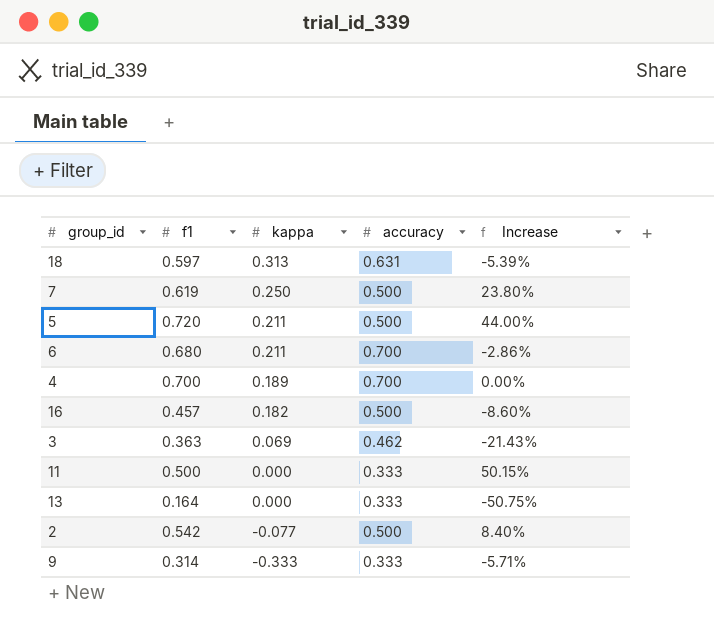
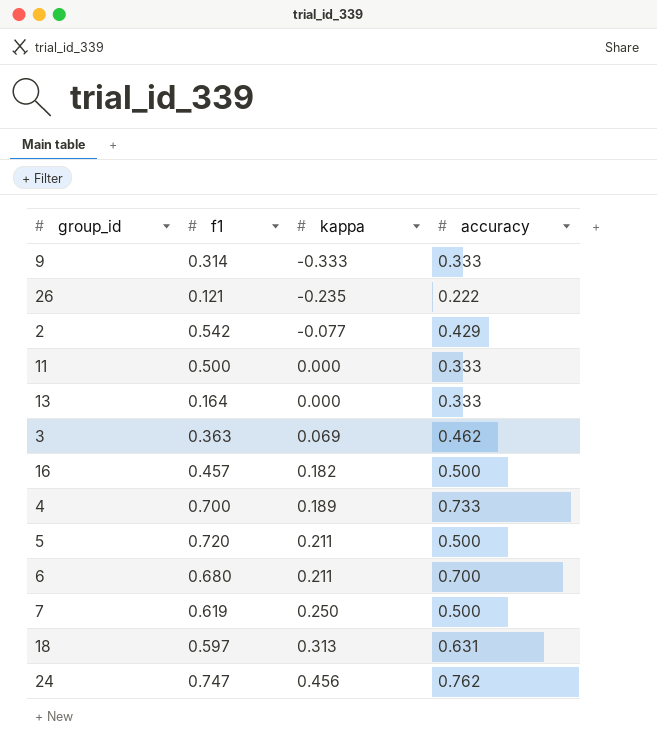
row order: kappa descending -> kappa ascending
column Increase | formula: ([f1] - [accuracy]) / [accuracy] -> none
row 26: none -> 0.121 | -0.235 | 0.222
2 | accuracy: 0.500 -> 0.429
4 | accuracy: 0.700 -> 0.733
row 24: none -> 0.747 | 0.456 | 0.762

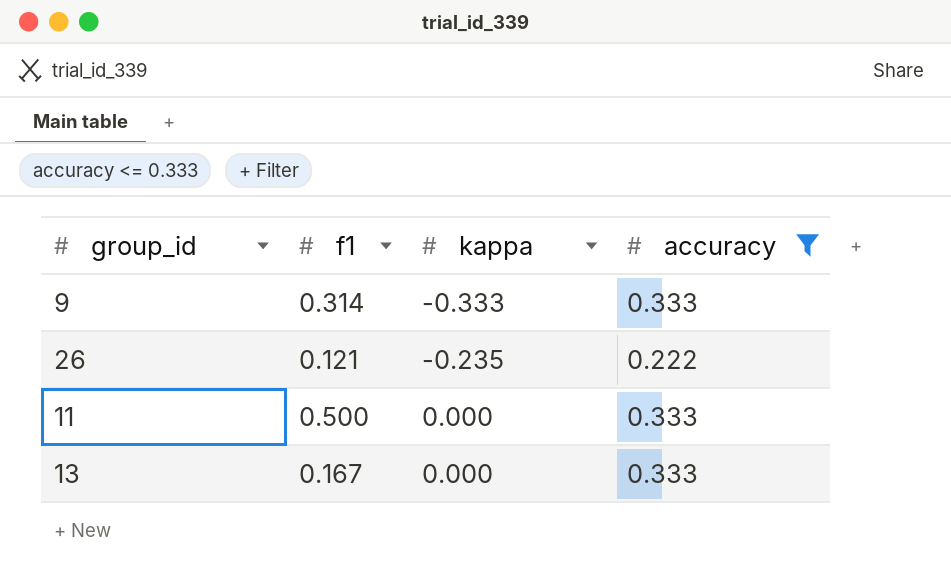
filter: none -> accuracy <= 0.333
13 | f1: 0.164 -> 0.167

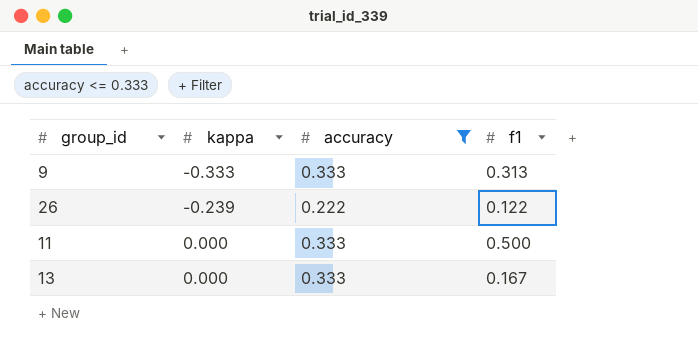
column f1 | position: 2 -> 4
9 | f1: 0.314 -> 0.313
26 | kappa: -0.235 -> -0.239
26 | f1: 0.121 -> 0.122

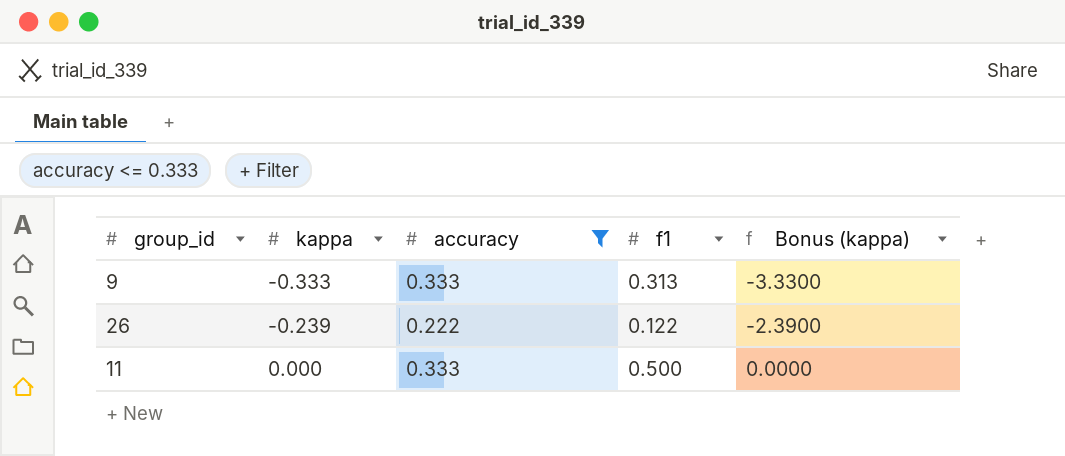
column Bonus (kappa) | formula: none -> [kappa] * 10
row 13: 0.000 | 0.333 | 0.167 -> none

